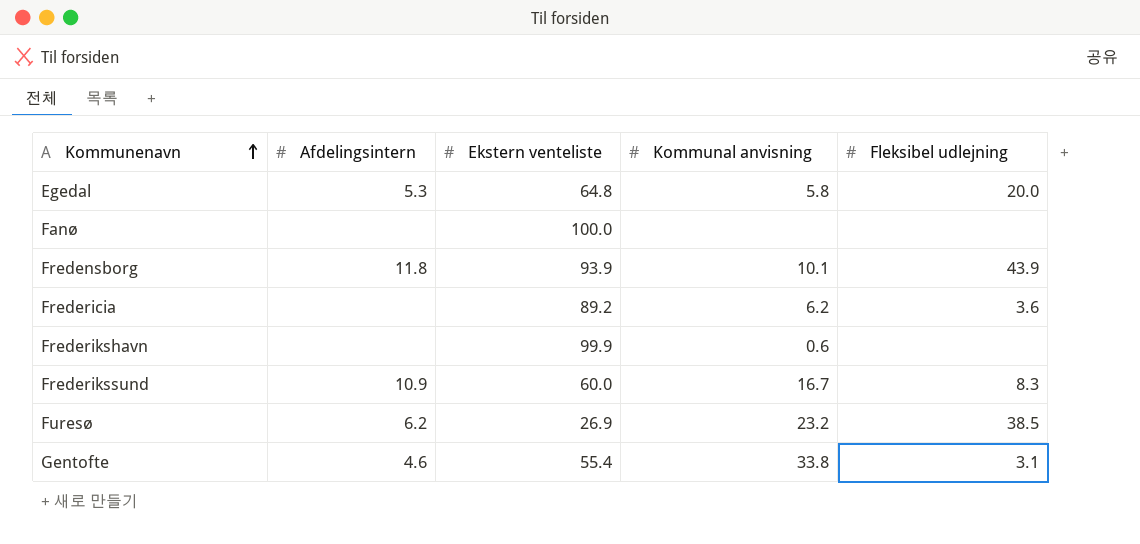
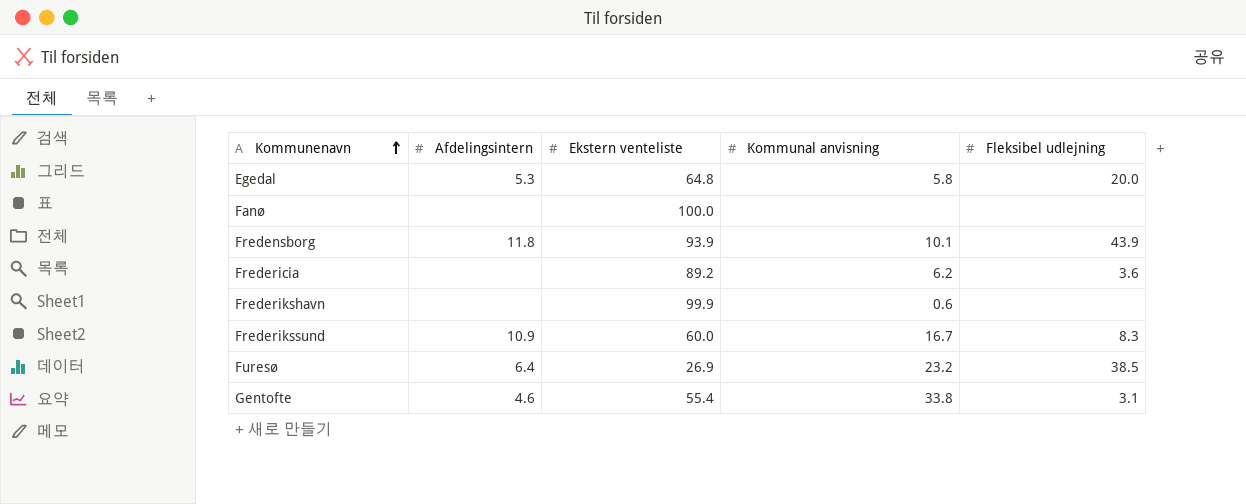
Furesø | Afdelingsintern: 6.2 -> 6.4

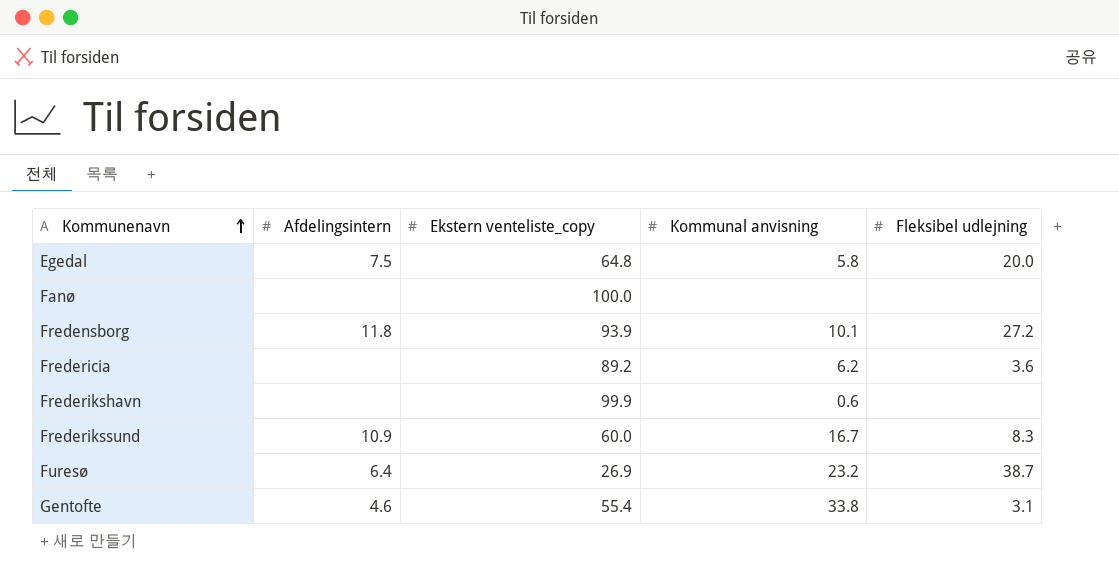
column name: Ekstern venteliste -> Ekstern venteliste_copy
Egedal | Afdelingsintern: 5.3 -> 7.5
Fredensborg | Fleksibel udlejning: 43.9 -> 27.2
Furesø | Fleksibel udlejning: 38.5 -> 38.7

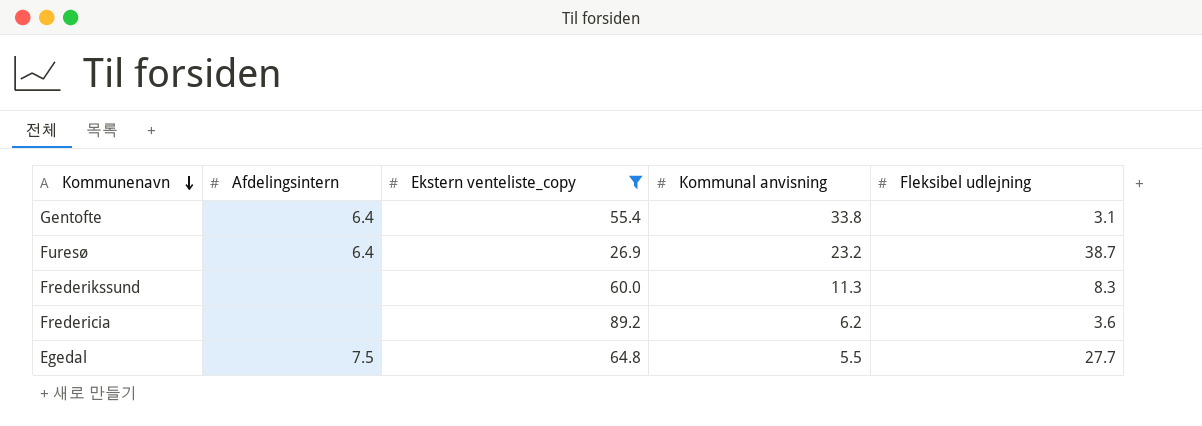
filter: none -> Ekstern venteliste_copy <= 89.2
row order: Kommunenavn ascending -> Kommunenavn descending
Gentofte | Afdelingsintern: 4.6 -> 6.4
Frederikssund | Afdelingsintern: 10.9 -> none
Frederikssund | Kommunal anvisning: 16.7 -> 11.3
Egedal | Kommunal anvisning: 5.8 -> 5.5
Egedal | Fleksibel udlejning: 20.0 -> 27.7

